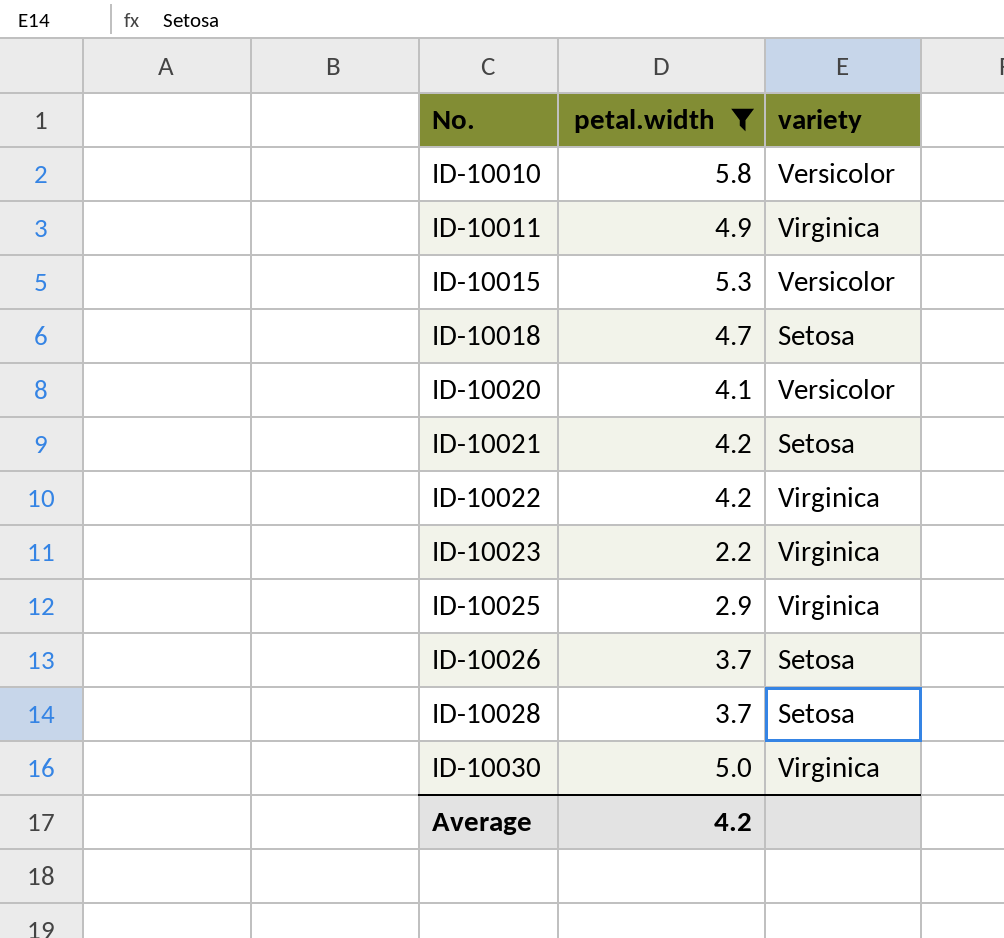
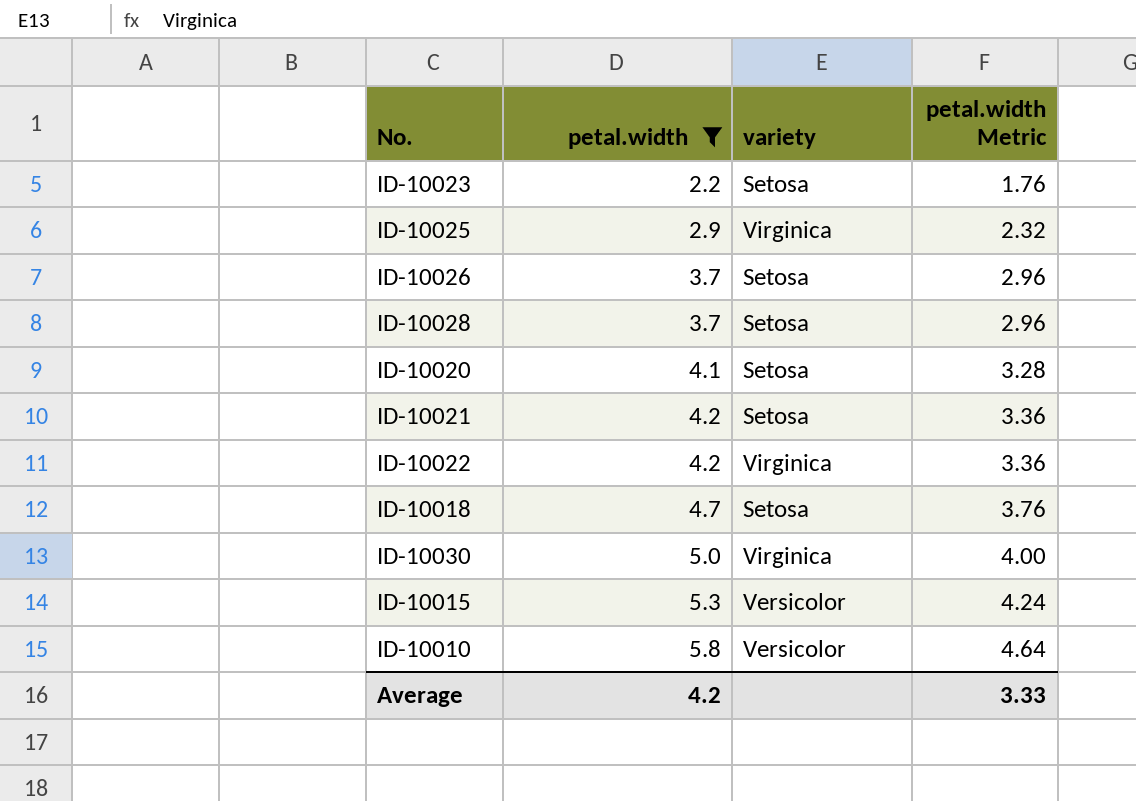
row order: No. ascending -> petal.width ascending
column petal.width Metric | formula: none -> [petal.width] * 0.8
row ID-10011: 4.9 | Virginica -> none
ID-10023 | variety: Virginica -> Setosa
ID-10020 | variety: Versicolor -> Setosa

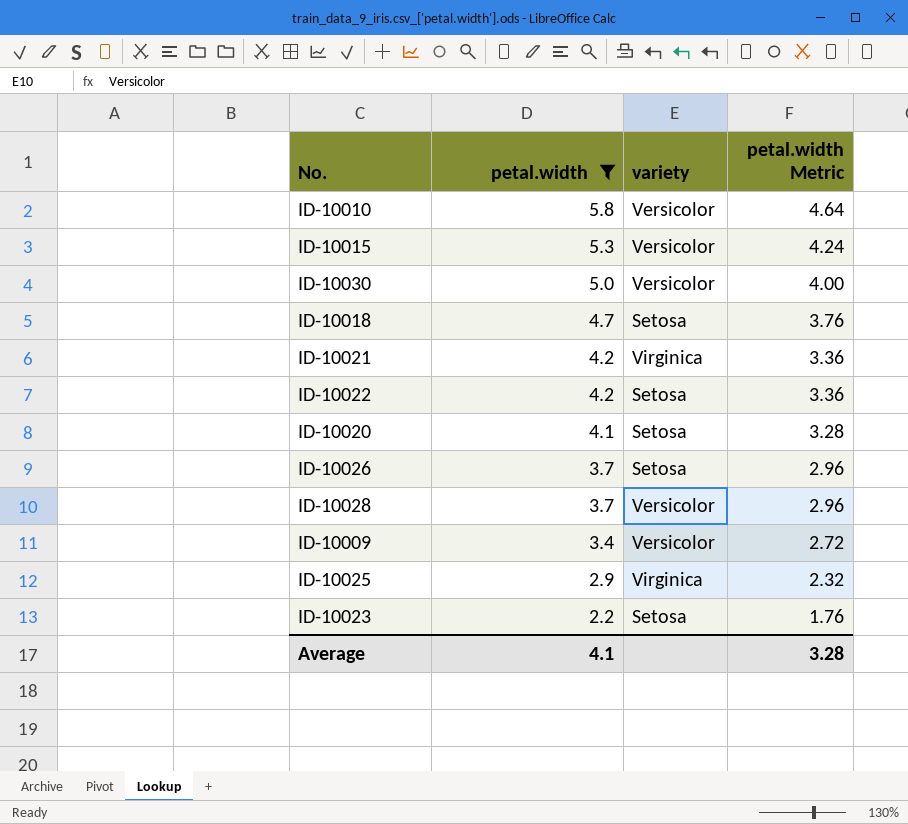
row order: petal.width ascending -> petal.width descending
ID-10030 | variety: Virginica -> Versicolor
ID-10021 | variety: Setosa -> Virginica
ID-10022 | variety: Virginica -> Setosa
ID-10028 | variety: Setosa -> Versicolor
row ID-10009: none -> 3.4 | Versicolor | 2.72
Average | petal.width: 4.2 -> 4.1
Average | petal.width Metric: 3.33 -> 3.28

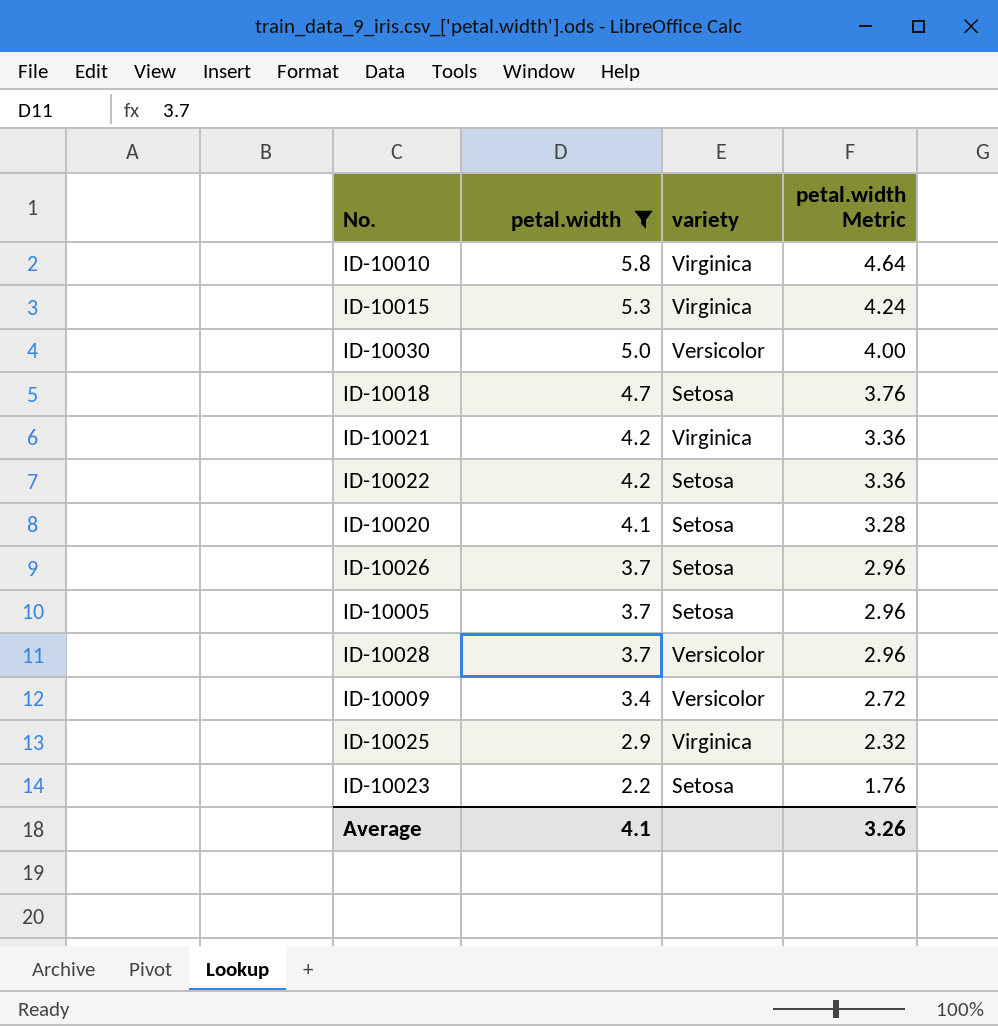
ID-10010 | variety: Versicolor -> Virginica
ID-10015 | variety: Versicolor -> Virginica
row ID-10005: none -> 3.7 | Setosa | 2.96
Average | petal.width Metric: 3.28 -> 3.26

